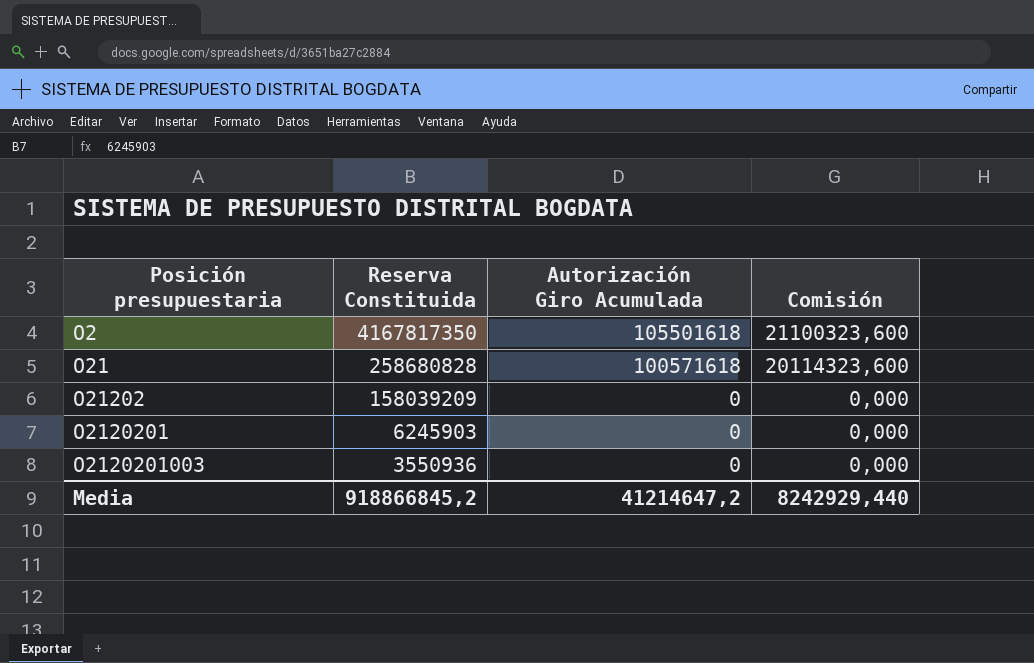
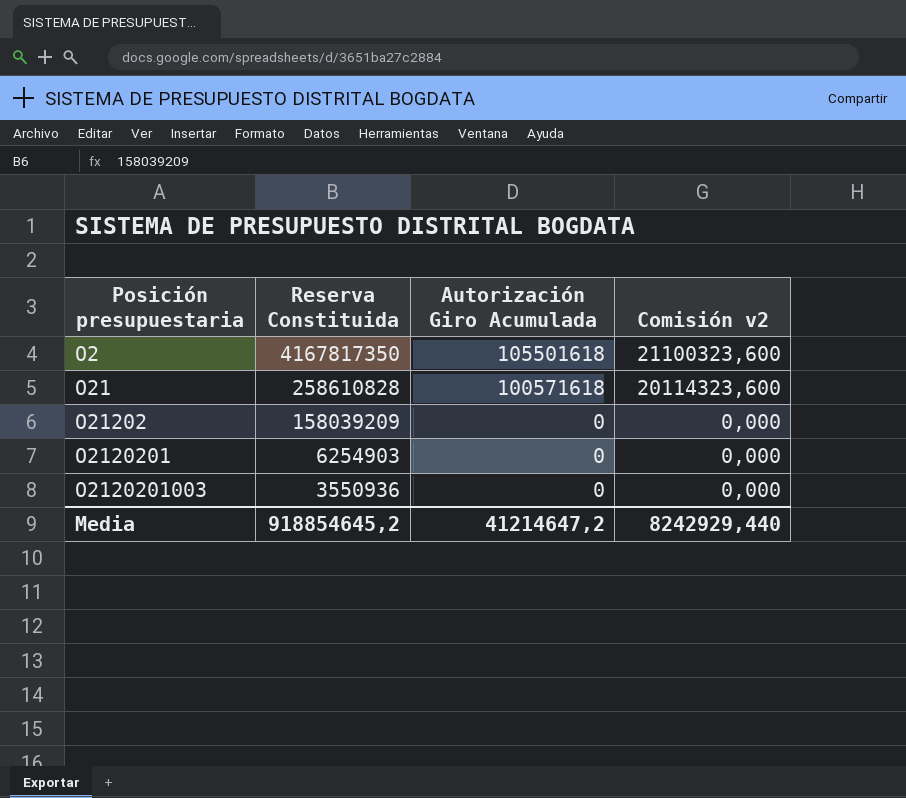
column name: Comisión -> Comisión v2
O21 | Reserva Constituida: 258680828 -> 258610828
O2120201 | Reserva Constituida: 6245903 -> 6254903
Media | Reserva Constituida: 918866845,2 -> 918854645,2

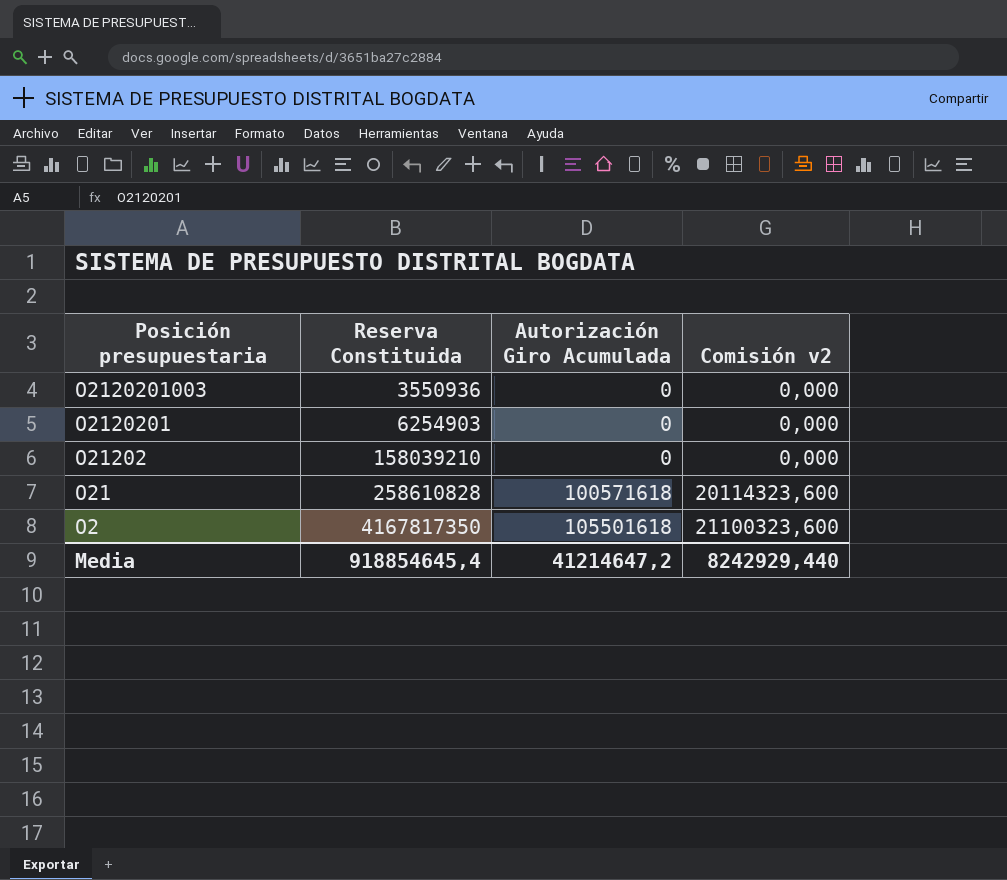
row order: Posición presupuestaria ascending -> Posición presupuestaria descending
O21202 | Reserva Constituida: 158039209 -> 158039210
Media | Reserva Constituida: 918854645,2 -> 918854645,4

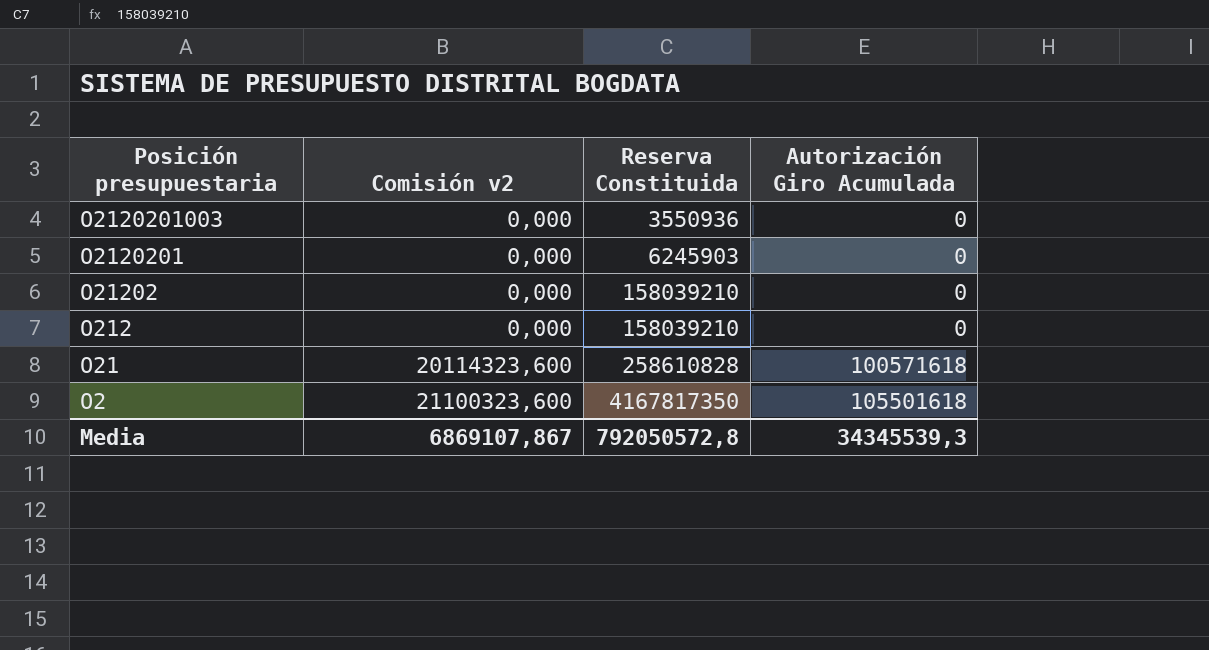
column Comisión v2 | position: 4 -> 2
O2120201 | Reserva Constituida: 6254903 -> 6245903
row O212: none -> 0,000 | 158039210 | 0
Media | Comisión v2: 8242929,440 -> 6869107,867
Media | Reserva Constituida: 918854645,4 -> 792050572,8
Media | Autorización Giro Acumulada: 41214647,2 -> 34345539,3

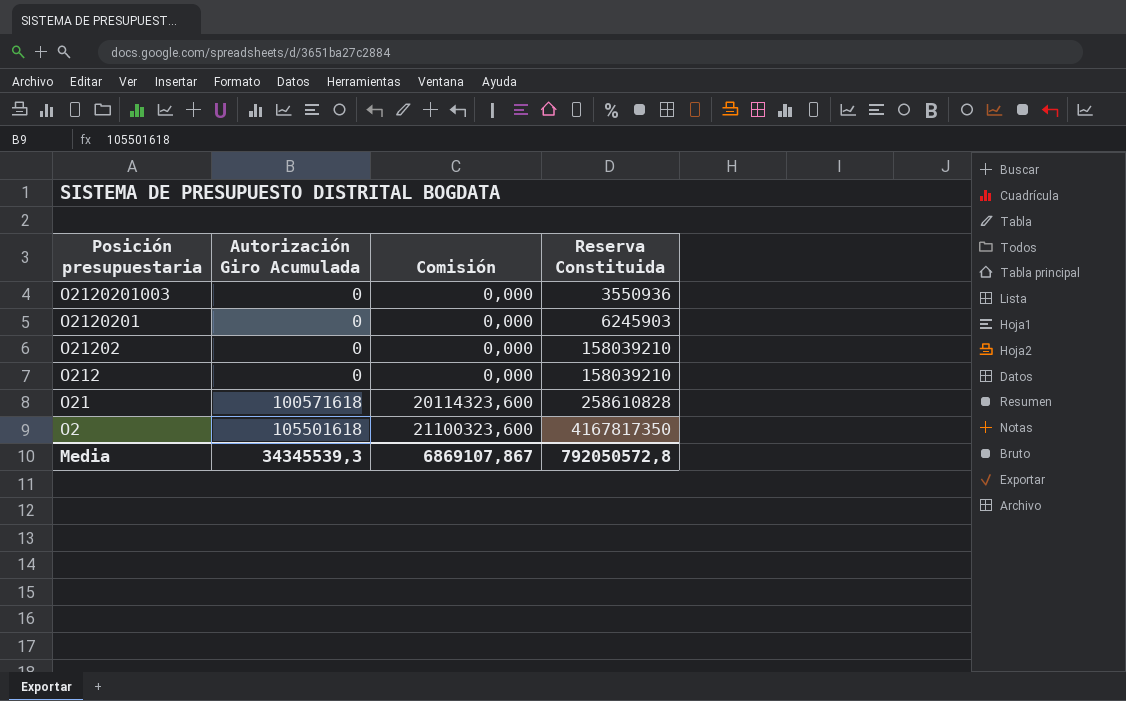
column Autorización Giro Acumulada | position: 4 -> 2
column name: Comisión v2 -> Comisión

